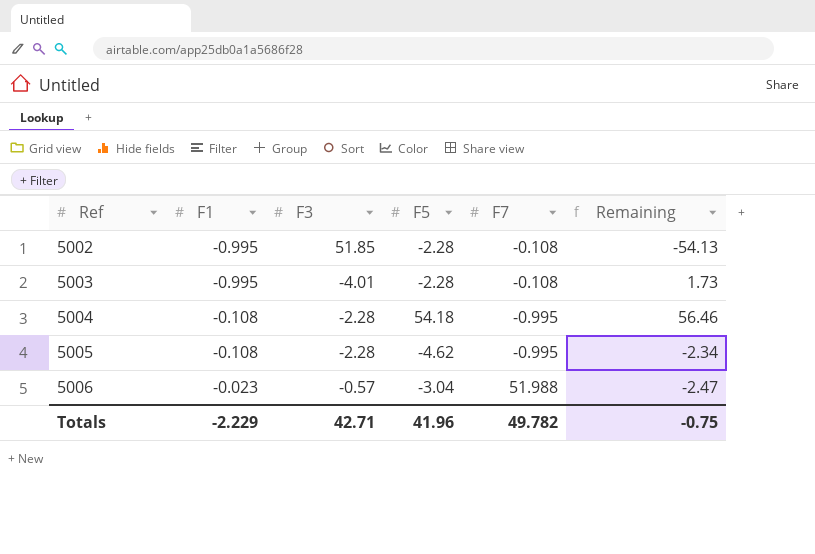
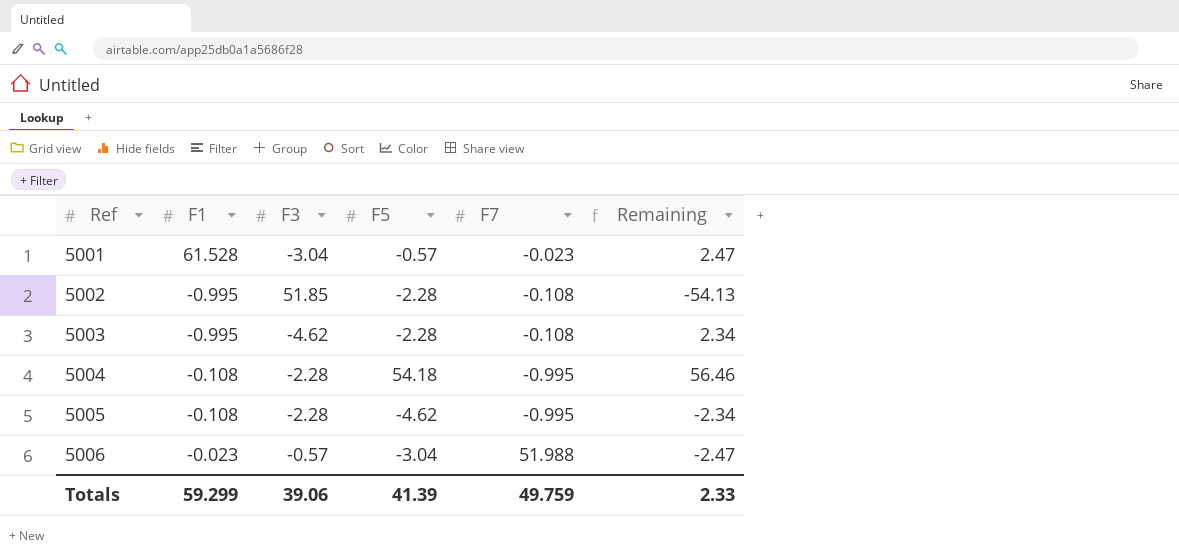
row 5001: none -> 61.528 | -3.04 | -0.57 | -0.023 | 2.47
5003 | F3: -4.01 -> -4.62
5003 | Remaining: 1.73 -> 2.34
Totals | F1: -2.229 -> 59.299
Totals | F3: 42.71 -> 39.06
Totals | F5: 41.96 -> 41.39
Totals | F7: 49.782 -> 49.759
Totals | Remaining: -0.75 -> 2.33

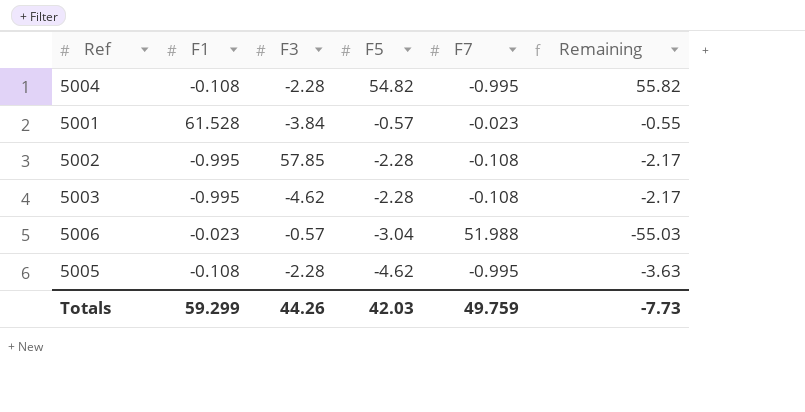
row order: Ref ascending -> F5 descending
column Remaining | formula: [F5] - [F3] -> [F5] - [F7]
5004 | F5: 54.18 -> 54.82
5001 | F3: -3.04 -> -3.84
5002 | F3: 51.85 -> 57.85
Totals | F3: 39.06 -> 44.26
Totals | F5: 41.39 -> 42.03
Totals | Remaining: 2.33 -> -7.73

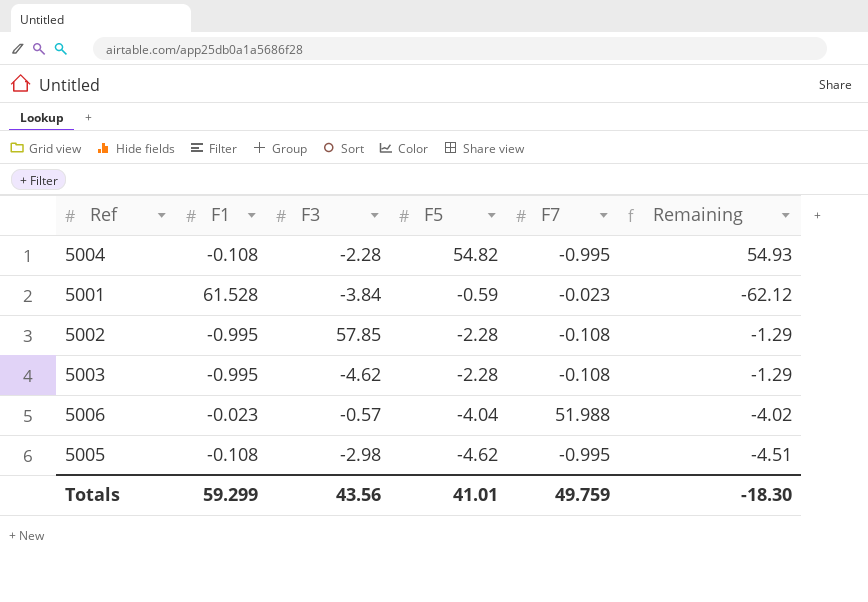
column Remaining | formula: [F5] - [F7] -> [F5] - [F1]
5001 | F5: -0.57 -> -0.59
5006 | F5: -3.04 -> -4.04
5005 | F3: -2.28 -> -2.98
Totals | F3: 44.26 -> 43.56
Totals | F5: 42.03 -> 41.01
Totals | Remaining: -7.73 -> -18.30

